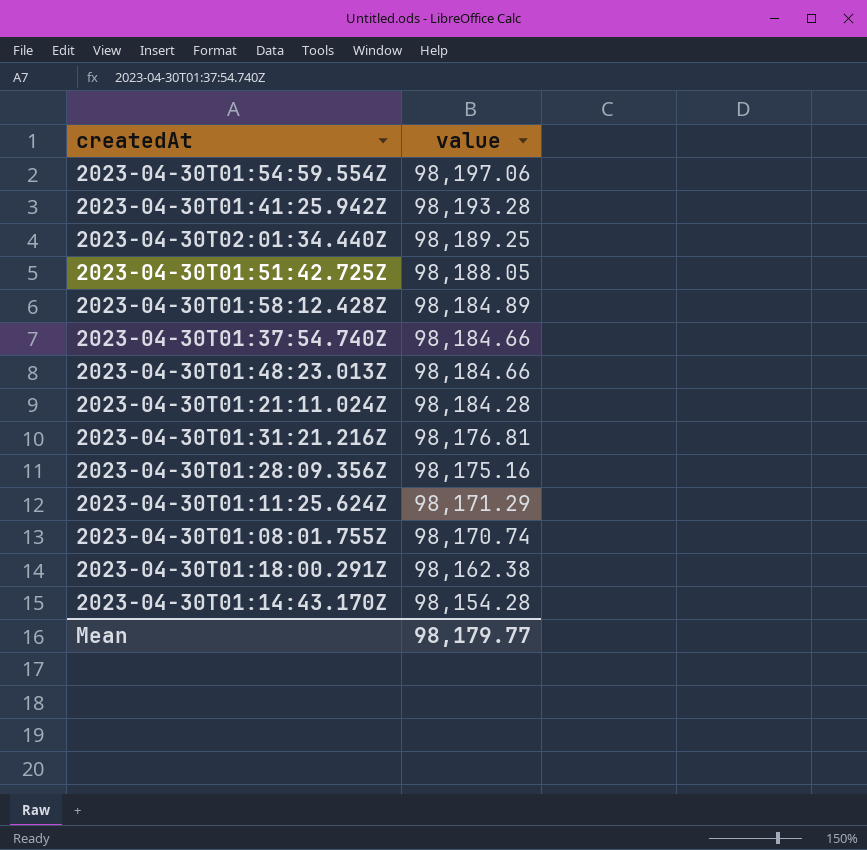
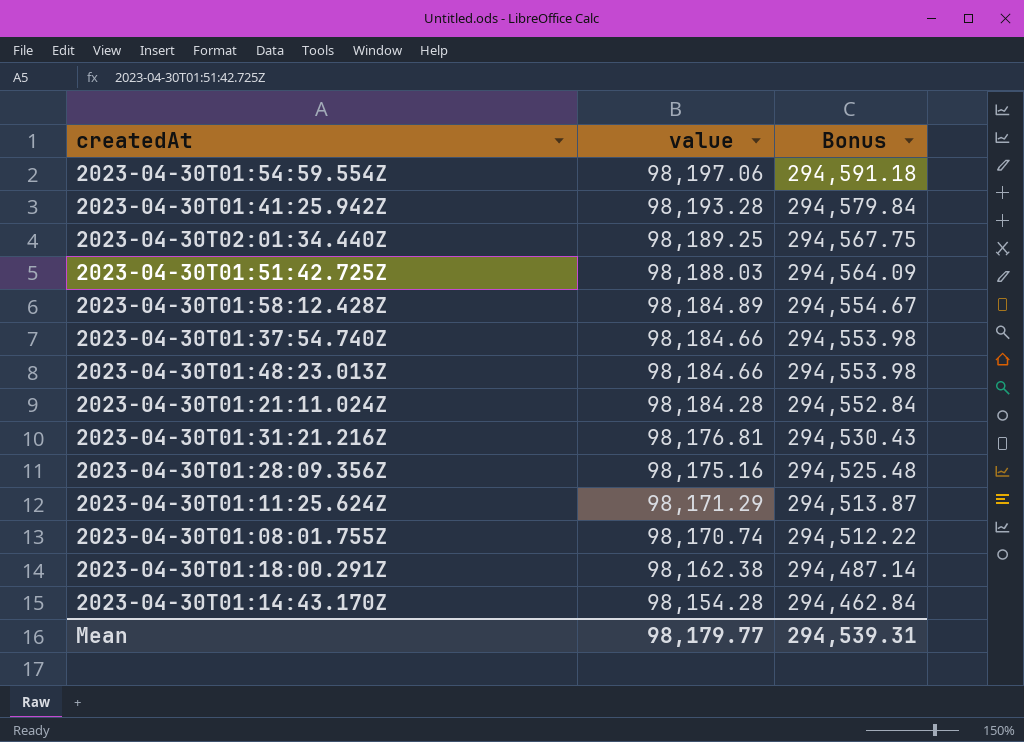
column Bonus | formula: none -> [value] * 3
2023-04-30T01:51:42.725Z | value: 98,188.05 -> 98,188.03

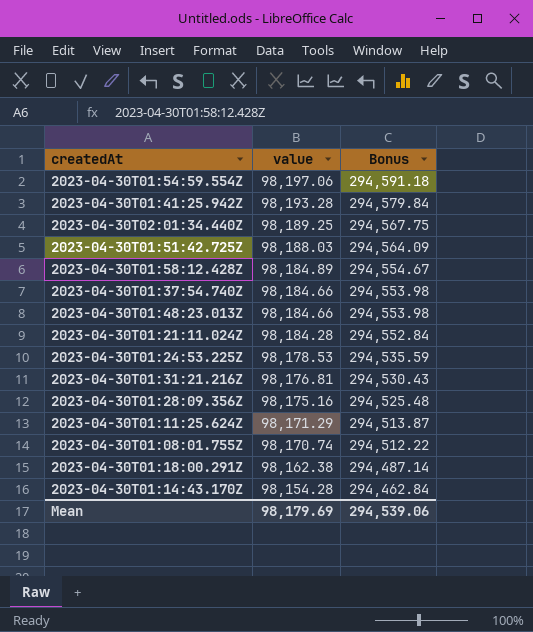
row 2023-04-30T01:24:53.225Z: none -> 98,178.53 | 294,535.59
Mean | value: 98,179.77 -> 98,179.69
Mean | Bonus: 294,539.31 -> 294,539.06

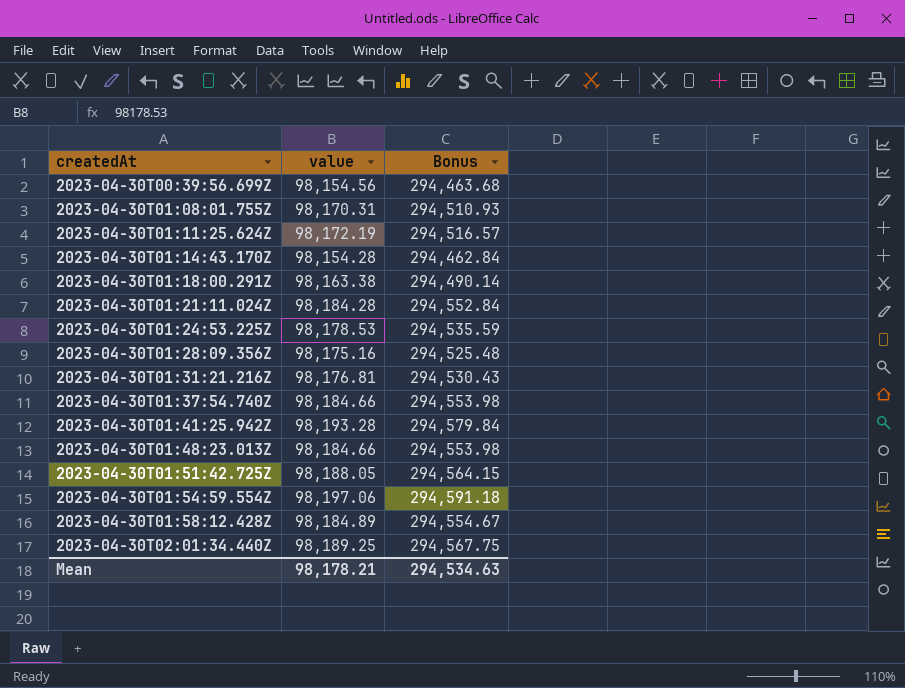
row order: value descending -> createdAt ascending
row 2023-04-30T00:39:56.699Z: none -> 98,154.56 | 294,463.68
2023-04-30T01:08:01.755Z | value: 98,170.74 -> 98,170.31
2023-04-30T01:08:01.755Z | Bonus: 294,512.22 -> 294,510.93
2023-04-30T01:11:25.624Z | value: 98,171.29 -> 98,172.19
2023-04-30T01:11:25.624Z | Bonus: 294,513.87 -> 294,516.57
2023-04-30T01:18:00.291Z | value: 98,162.38 -> 98,163.38
2023-04-30T01:18:00.291Z | Bonus: 294,487.14 -> 294,490.14
2023-04-30T01:51:42.725Z | value: 98,188.03 -> 98,188.05
2023-04-30T01:51:42.725Z | Bonus: 294,564.09 -> 294,564.15
Mean | value: 98,179.69 -> 98,178.21
Mean | Bonus: 294,539.06 -> 294,534.63

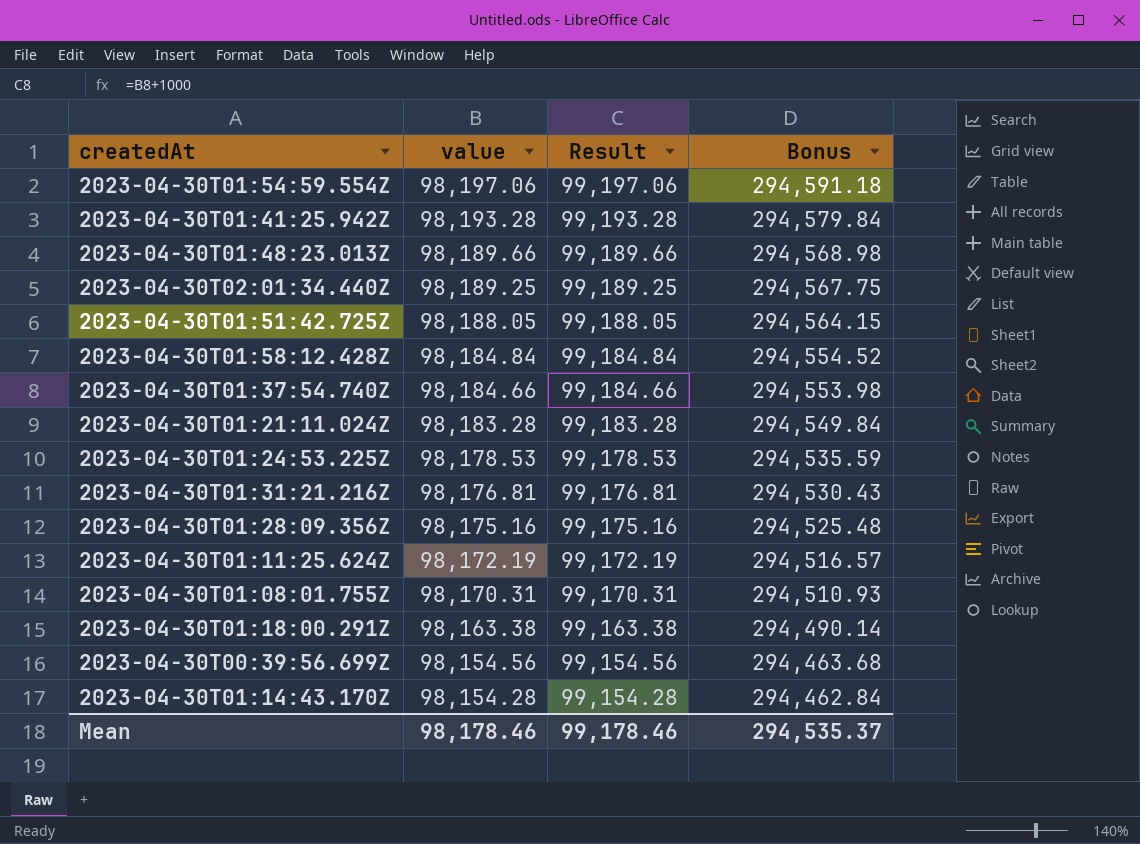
row order: createdAt ascending -> value descending
column Result | formula: none -> [value] + 1000
2023-04-30T01:48:23.013Z | value: 98,184.66 -> 98,189.66
2023-04-30T01:48:23.013Z | Bonus: 294,553.98 -> 294,568.98
2023-04-30T01:58:12.428Z | value: 98,184.89 -> 98,184.84
2023-04-30T01:58:12.428Z | Bonus: 294,554.67 -> 294,554.52
2023-04-30T01:21:11.024Z | value: 98,184.28 -> 98,183.28
2023-04-30T01:21:11.024Z | Bonus: 294,552.84 -> 294,549.84
Mean | value: 98,178.21 -> 98,178.46
Mean | Bonus: 294,534.63 -> 294,535.37

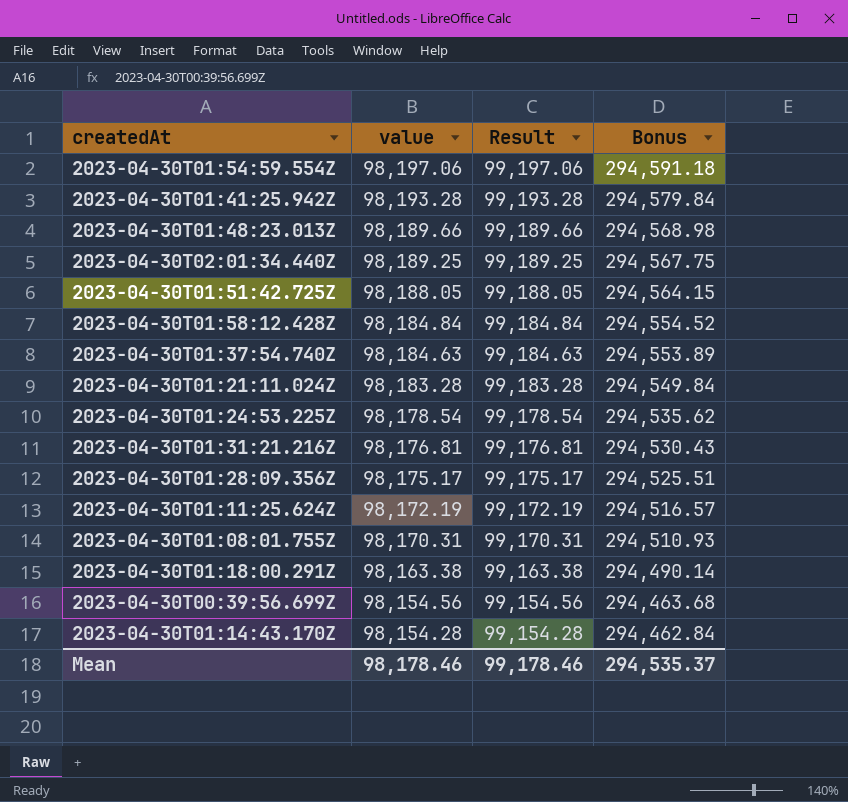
2023-04-30T01:37:54.740Z | value: 98,184.66 -> 98,184.63
2023-04-30T01:37:54.740Z | Result: 99,184.66 -> 99,184.63
2023-04-30T01:37:54.740Z | Bonus: 294,553.98 -> 294,553.89
2023-04-30T01:24:53.225Z | value: 98,178.53 -> 98,178.54
2023-04-30T01:24:53.225Z | Result: 99,178.53 -> 99,178.54
2023-04-30T01:24:53.225Z | Bonus: 294,535.59 -> 294,535.62
2023-04-30T01:28:09.356Z | value: 98,175.16 -> 98,175.17
2023-04-30T01:28:09.356Z | Result: 99,175.16 -> 99,175.17
2023-04-30T01:28:09.356Z | Bonus: 294,525.48 -> 294,525.51

